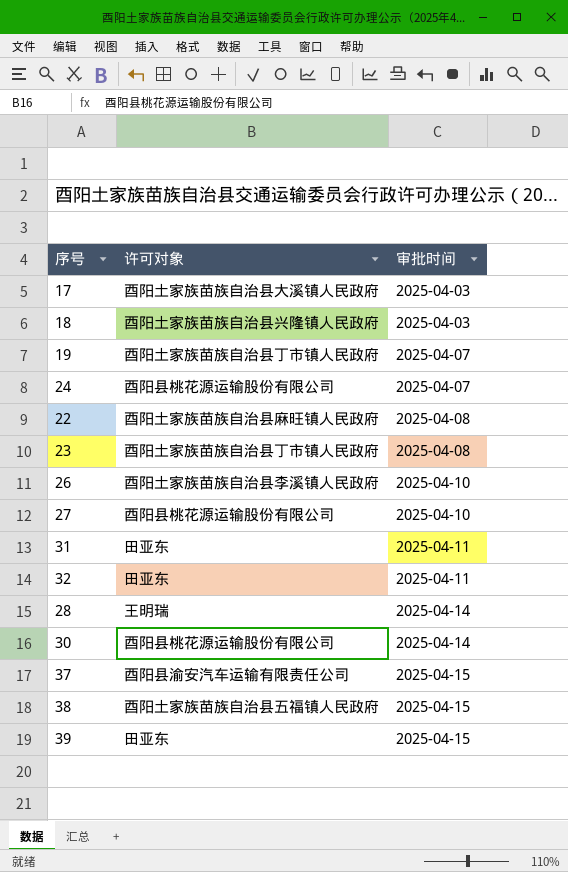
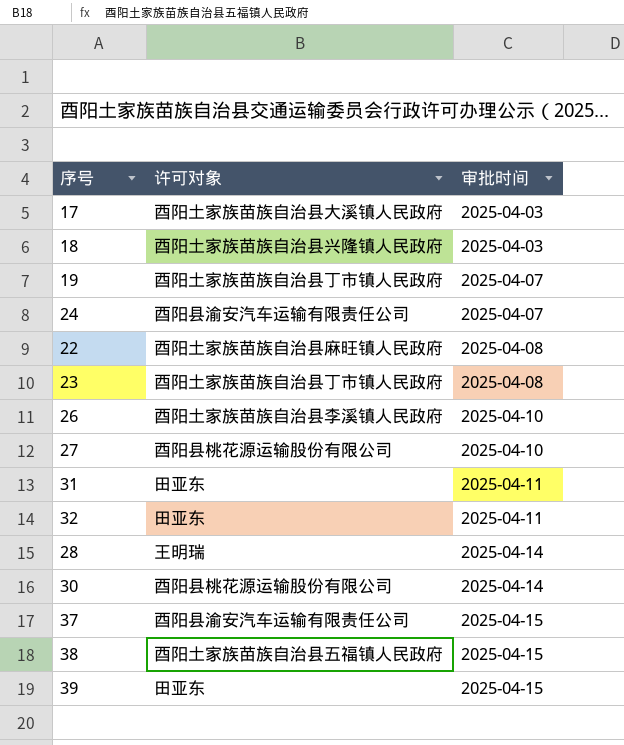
24 | 许可对象: 酉阳县桃花源运输股份有限公司 -> 酉阳县渝安汽车运输有限责任公司

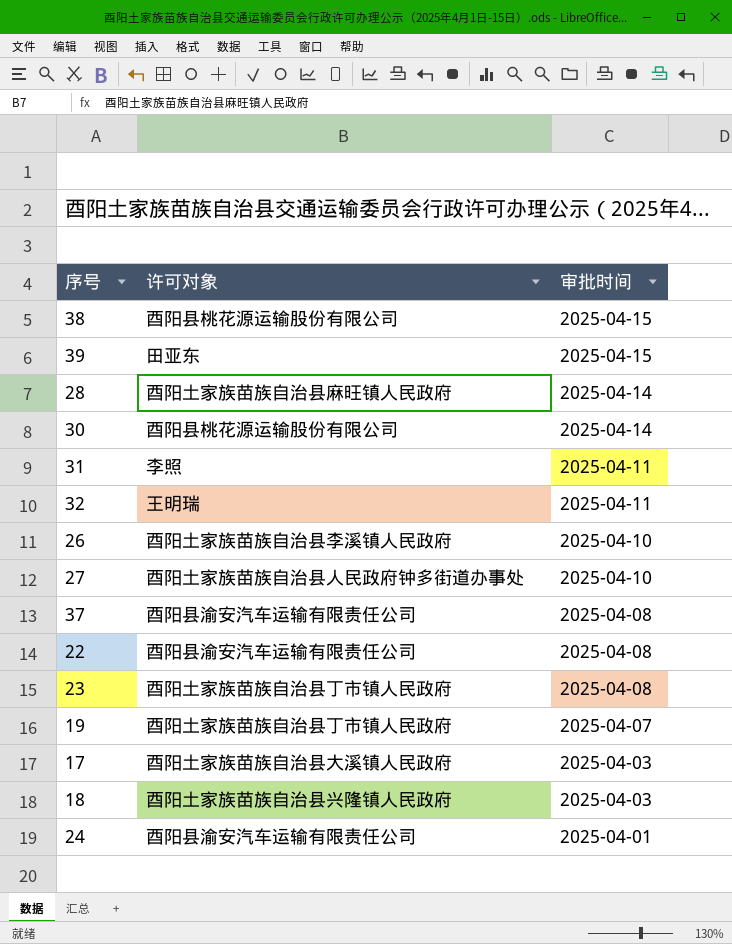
row order: 审批时间 ascending -> 审批时间 descending
38 | 许可对象: 酉阳土家族苗族自治县五福镇人民政府 -> 酉阳县桃花源运输股份有限公司
28 | 许可对象: 王明瑞 -> 酉阳土家族苗族自治县麻旺镇人民政府
31 | 许可对象: 田亚东 -> 李照
32 | 许可对象: 田亚东 -> 王明瑞
27 | 许可对象: 酉阳县桃花源运输股份有限公司 -> 酉阳土家族苗族自治县人民政府钟多街道办事处
37 | 审批时间: 2025-04-15 -> 2025-04-08
22 | 许可对象: 酉阳土家族苗族自治县麻旺镇人民政府 -> 酉阳县渝安汽车运输有限责任公司
24 | 审批时间: 2025-04-07 -> 2025-04-01

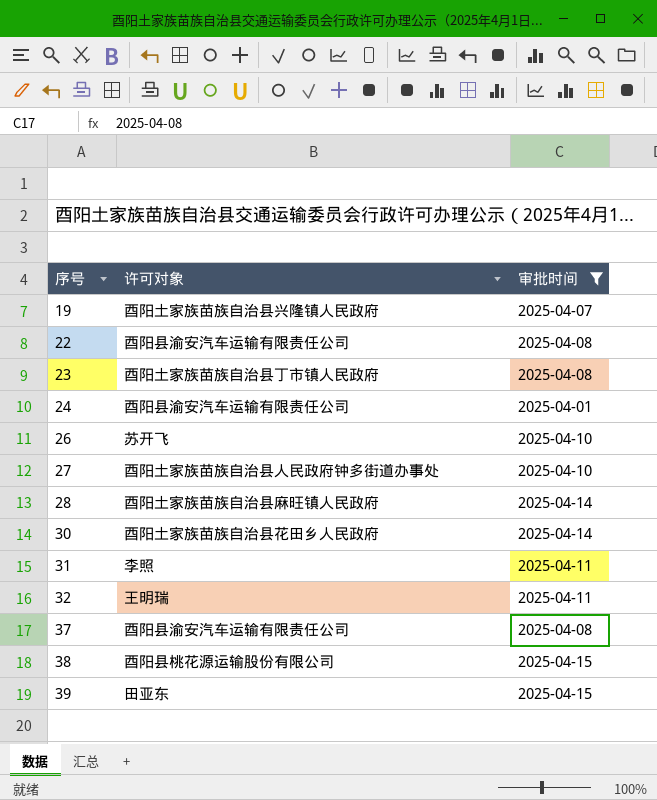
filter: none -> 审批时间 != 2025-04-03
row order: 审批时间 descending -> 序号 ascending
19 | 许可对象: 酉阳土家族苗族自治县丁市镇人民政府 -> 酉阳土家族苗族自治县兴隆镇人民政府
26 | 许可对象: 酉阳土家族苗族自治县李溪镇人民政府 -> 苏开飞
30 | 许可对象: 酉阳县桃花源运输股份有限公司 -> 酉阳土家族苗族自治县花田乡人民政府

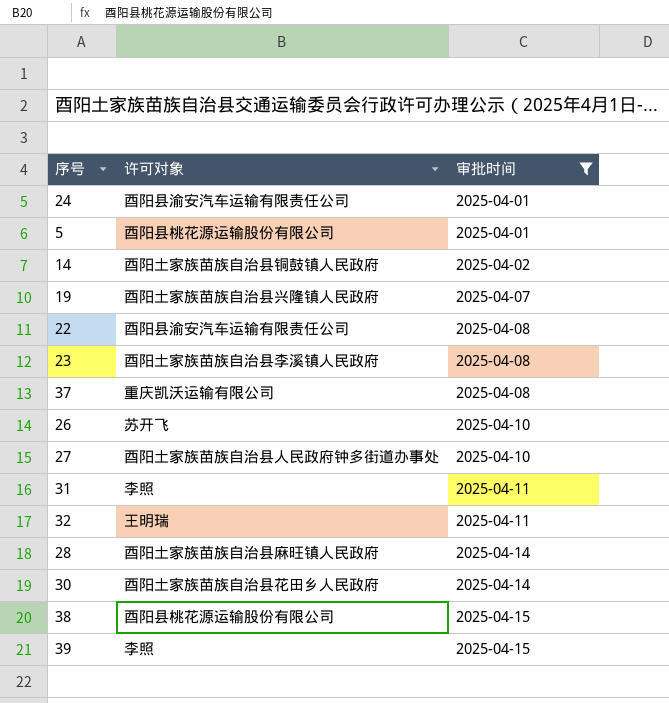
row order: 序号 ascending -> 审批时间 ascending
row 5: none -> 酉阳县桃花源运输股份有限公司 | 2025-04-01
row 14: none -> 酉阳土家族苗族自治县铜鼓镇人民政府 | 2025-04-02
23 | 许可对象: 酉阳土家族苗族自治县丁市镇人民政府 -> 酉阳土家族苗族自治县李溪镇人民政府
37 | 许可对象: 酉阳县渝安汽车运输有限责任公司 -> 重庆凯沃运输有限公司
39 | 许可对象: 田亚东 -> 李照

